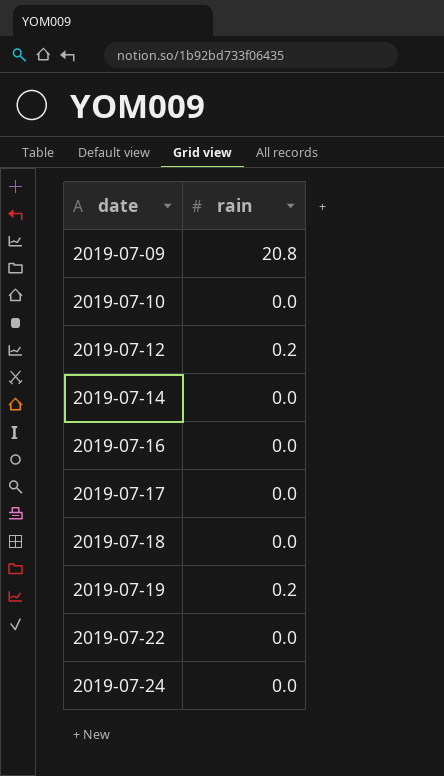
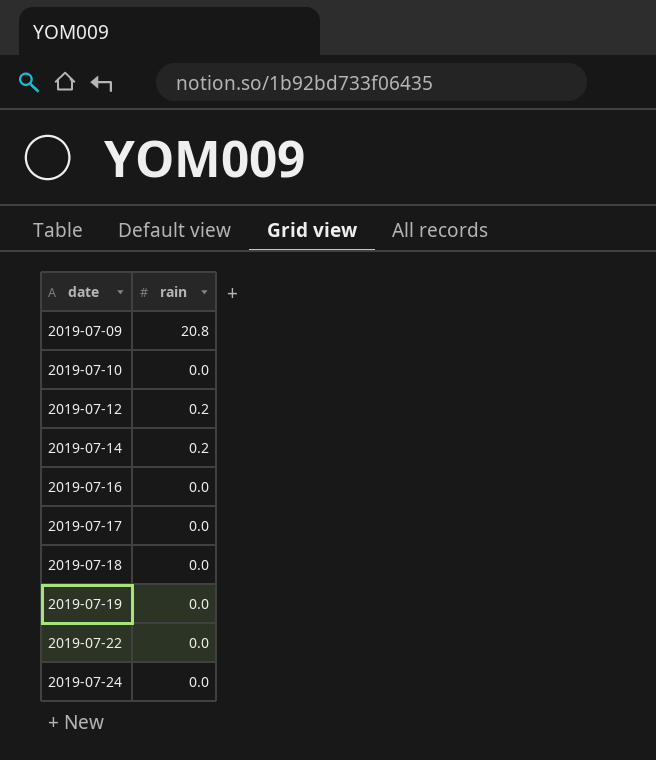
2019-07-14 | rain: 0.0 -> 0.2
2019-07-19 | rain: 0.2 -> 0.0

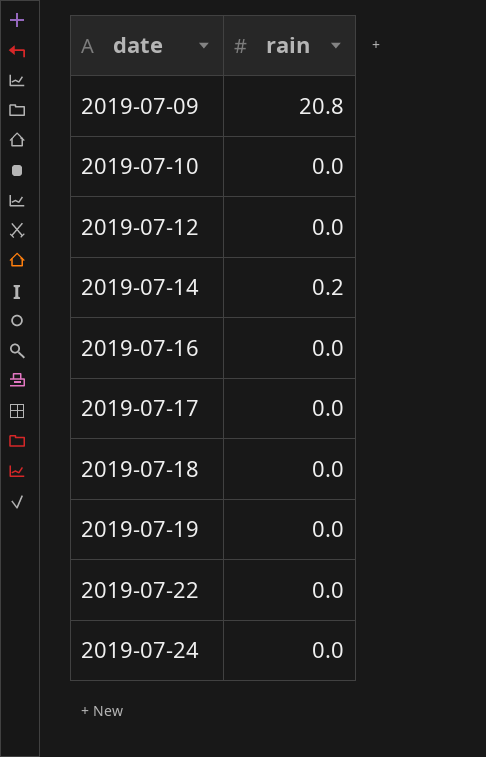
2019-07-12 | rain: 0.2 -> 0.0

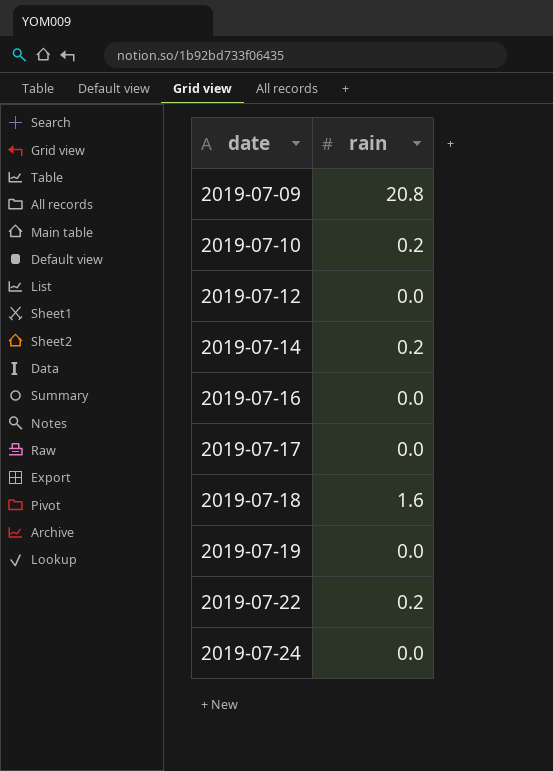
2019-07-10 | rain: 0.0 -> 0.2
2019-07-18 | rain: 0.0 -> 1.6
2019-07-22 | rain: 0.0 -> 0.2

